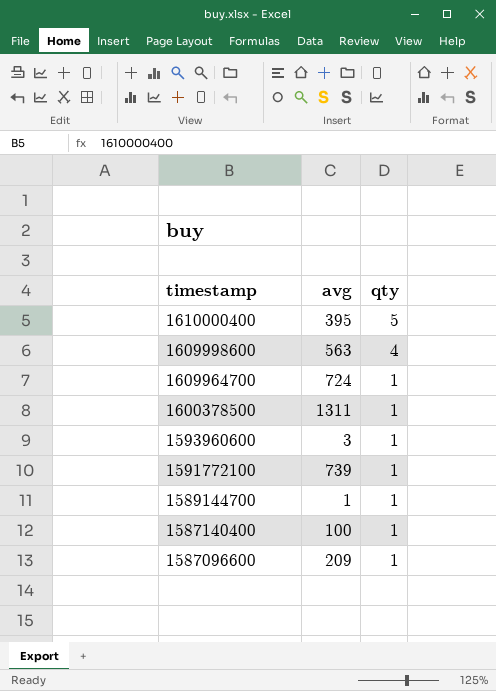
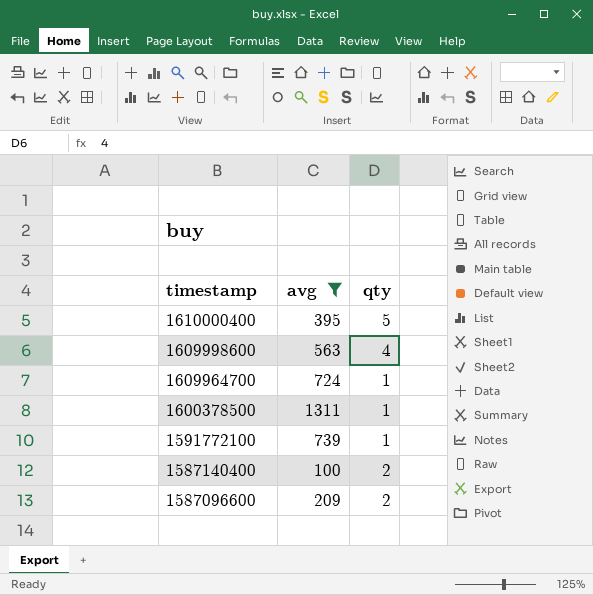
filter: none -> avg >= 100
1587140400 | qty: 1 -> 2
1587096600 | qty: 1 -> 2

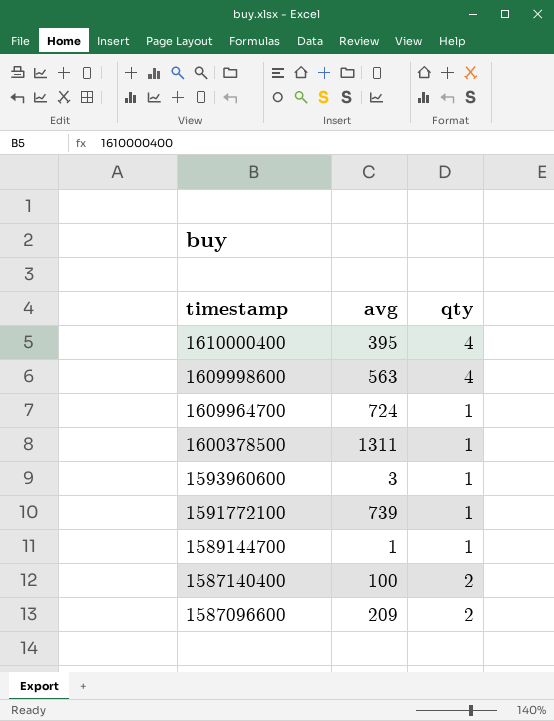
filter: avg >= 100 -> none
1610000400 | qty: 5 -> 4

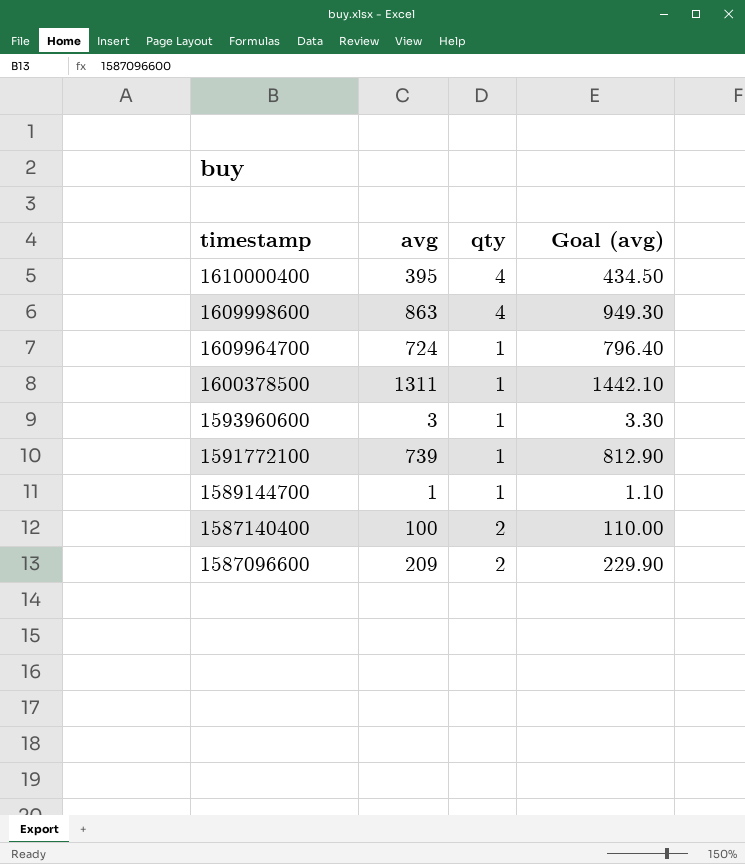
column Goal (avg) | formula: none -> [avg] * 1.1
1609998600 | avg: 563 -> 863

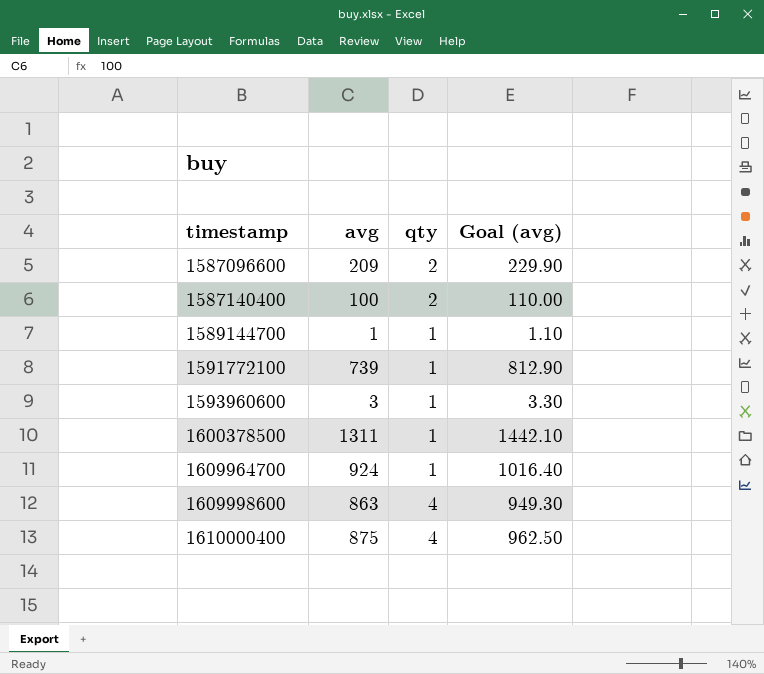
row order: timestamp descending -> timestamp ascending
1609964700 | avg: 724 -> 924
1609964700 | Goal (avg): 796.40 -> 1016.40
1610000400 | avg: 395 -> 875
1610000400 | Goal (avg): 434.50 -> 962.50

